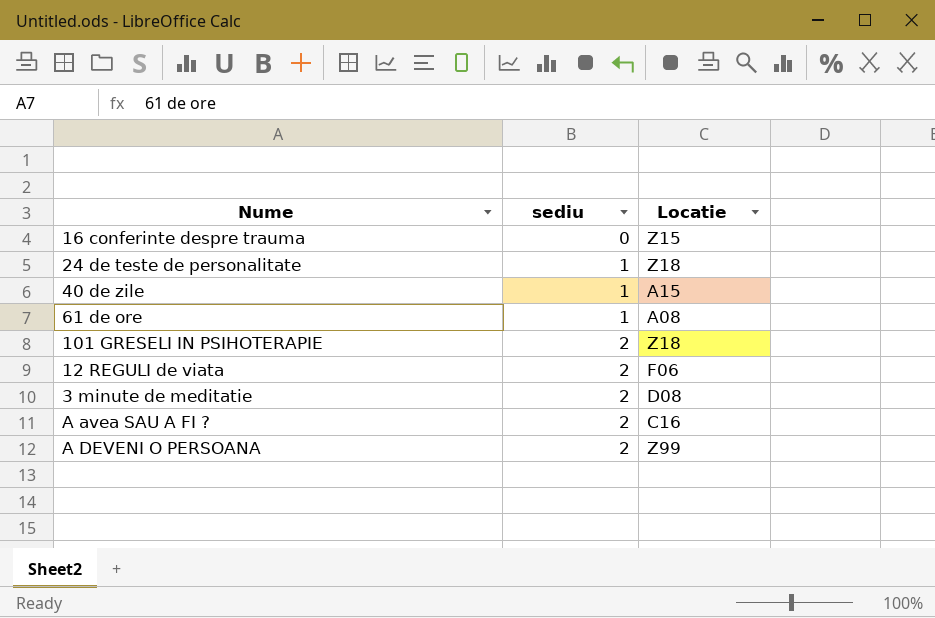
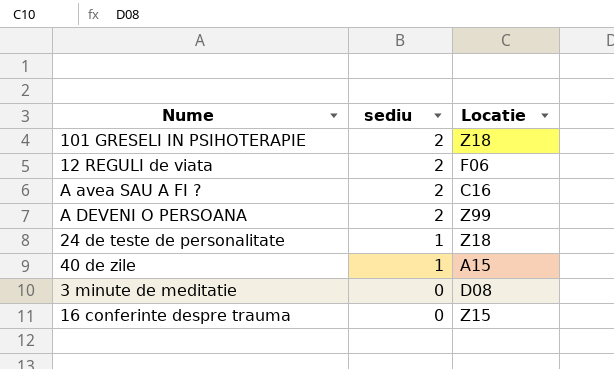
row order: sediu ascending -> sediu descending
row 61 de ore: 1 | A08 -> none
3 minute de meditatie | sediu: 2 -> 0

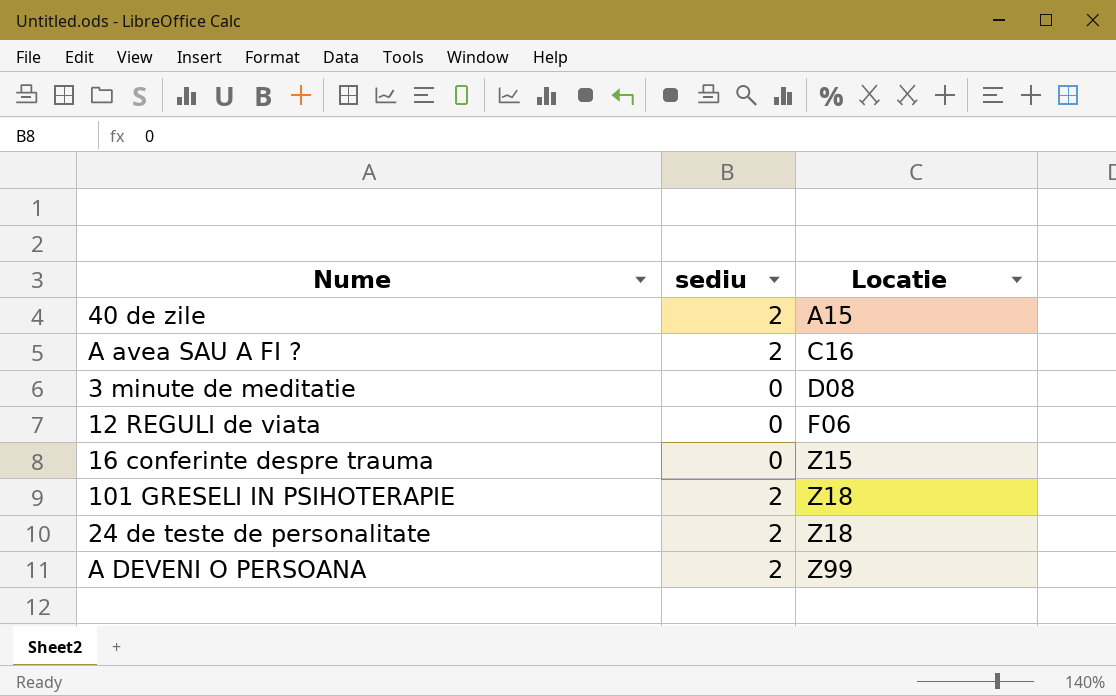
row order: sediu descending -> Locatie ascending
40 de zile | sediu: 1 -> 2
12 REGULI de viata | sediu: 2 -> 0
24 de teste de personalitate | sediu: 1 -> 2

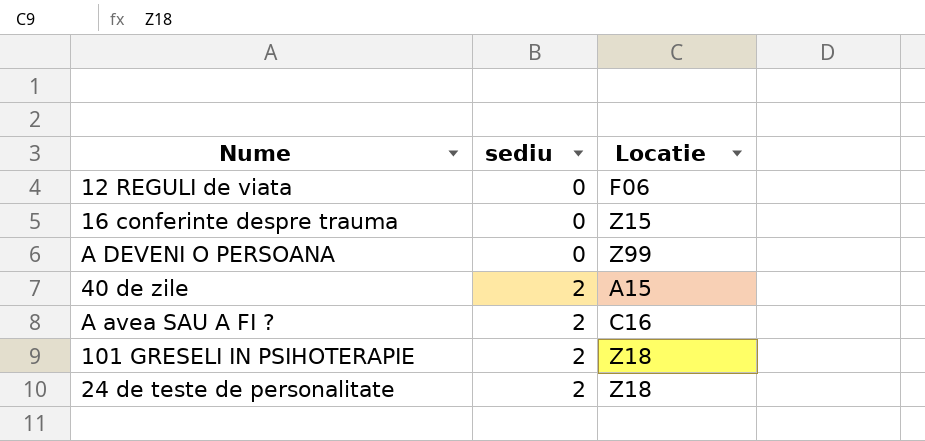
row order: Locatie ascending -> sediu ascending
row 3 minute de meditatie: 0 | D08 -> none
A DEVENI O PERSOANA | sediu: 2 -> 0

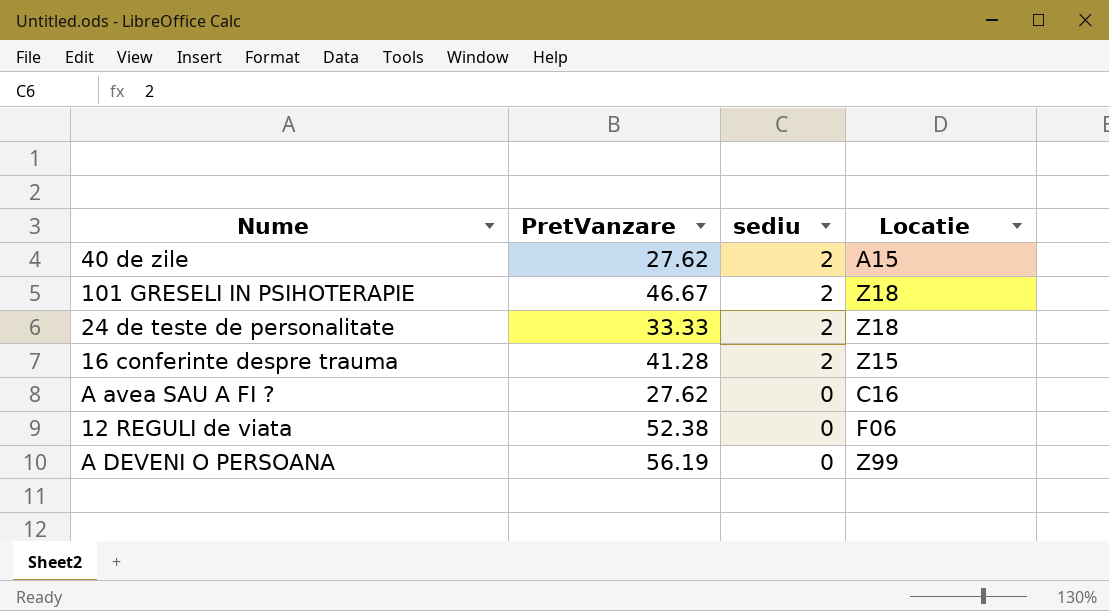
row order: sediu ascending -> sediu descending
column PretVanzare | position: none -> 2
16 conferinte despre trauma | sediu: 0 -> 2
A avea SAU A FI ? | sediu: 2 -> 0

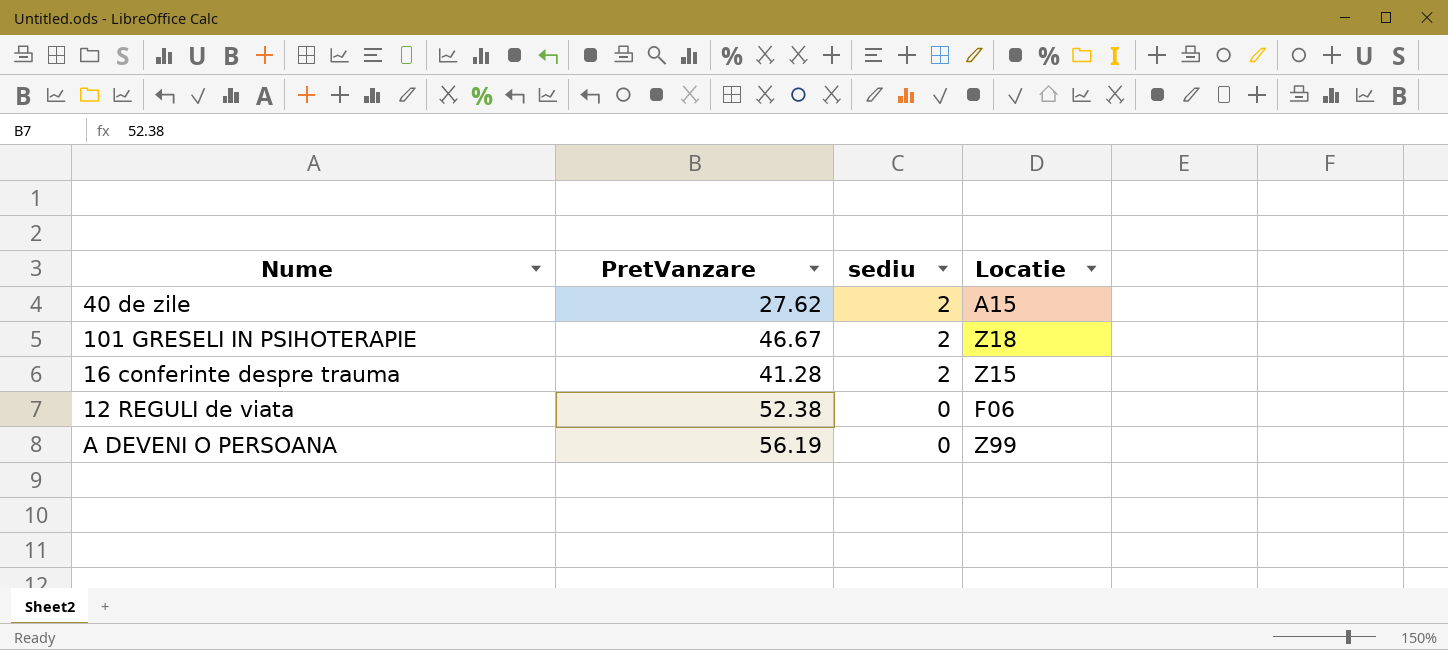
row 24 de teste de personalitate: 33.33 | 2 | Z18 -> none
row A avea SAU A FI ?: 27.62 | 0 | C16 -> none

